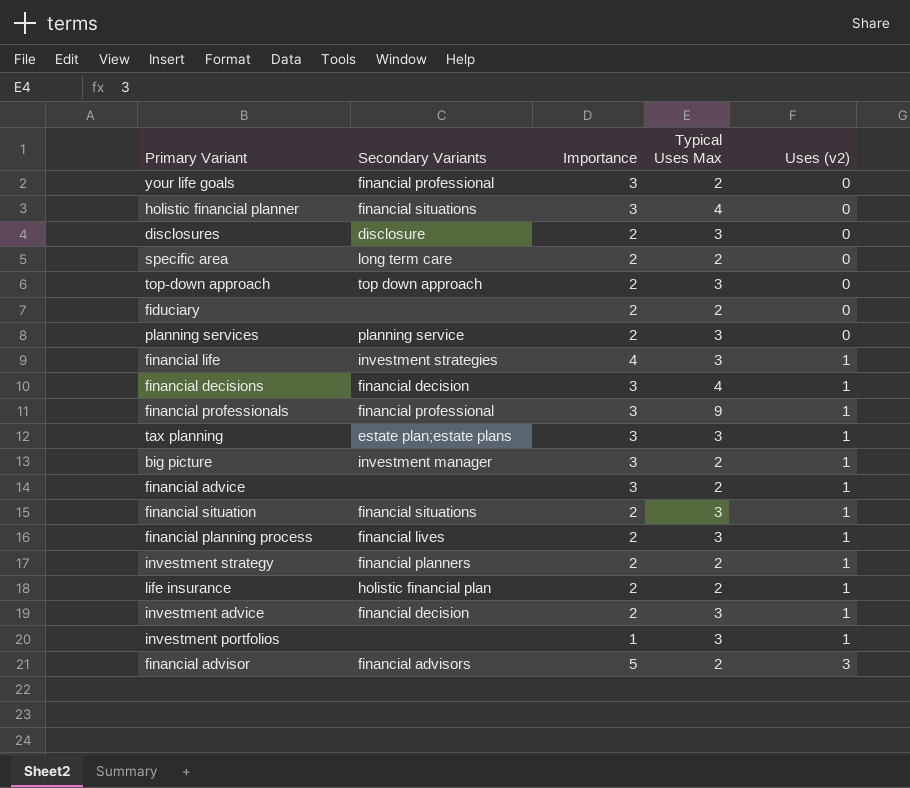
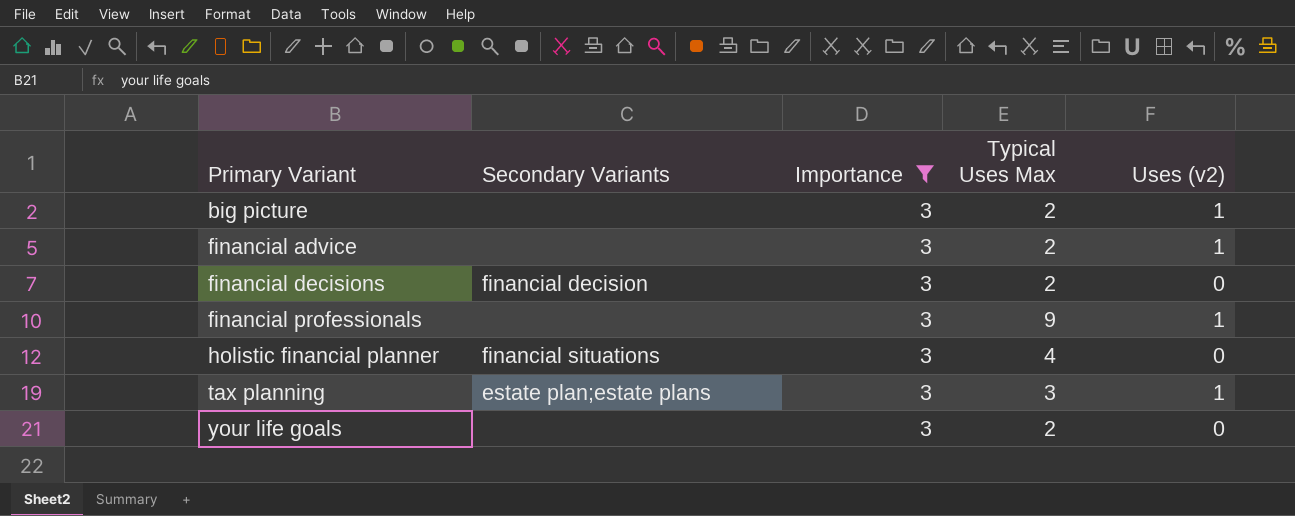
filter: none -> Importance = 3
row order: Uses (v2) ascending -> Primary Variant ascending
big picture | Secondary Variants: investment manager -> none
financial decisions | Typical Uses Max: 4 -> 2
financial decisions | Uses (v2): 1 -> 0
financial professionals | Secondary Variants: financial professional -> none
your life goals | Secondary Variants: financial professional -> none

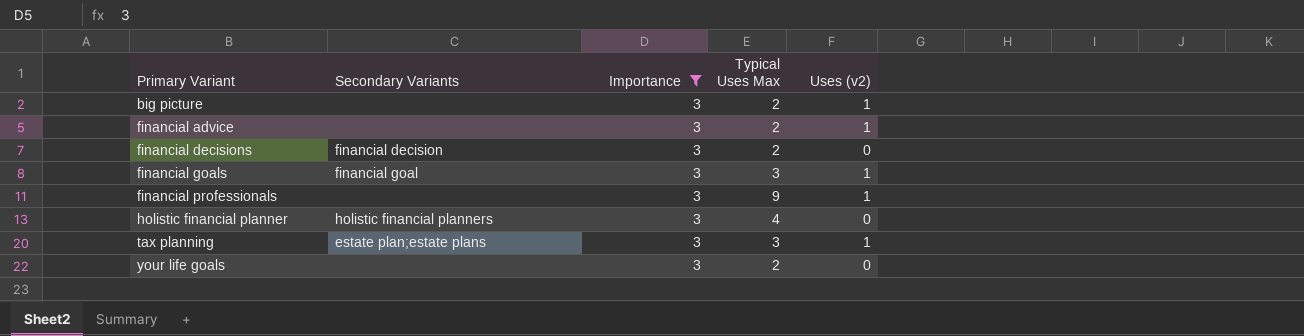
row financial goals: none -> financial goal | 3 | 3 | 1
holistic financial planner | Secondary Variants: financial situations -> holistic financial planners

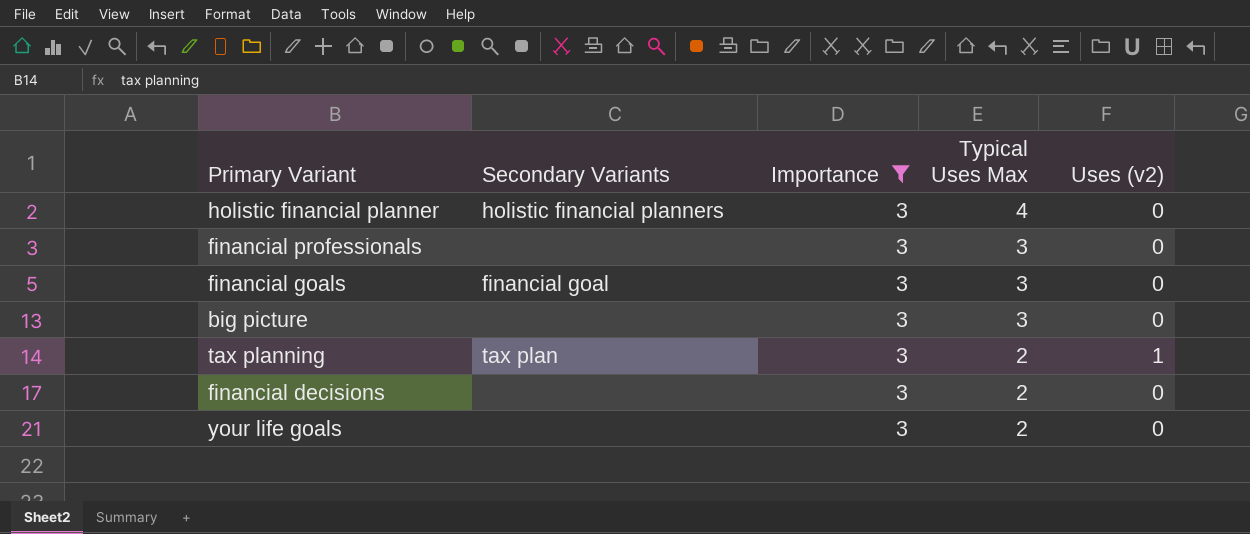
row order: Primary Variant ascending -> Typical Uses Max descending
row financial advice: none | 3 | 2 | 1 -> none
financial professionals | Typical Uses Max: 9 -> 3
financial professionals | Uses (v2): 1 -> 0
financial goals | Uses (v2): 1 -> 0
big picture | Typical Uses Max: 2 -> 3
big picture | Uses (v2): 1 -> 0
tax planning | Secondary Variants: estate plan;estate plans -> tax plan
tax planning | Typical Uses Max: 3 -> 2
financial decisions | Secondary Variants: financial decision -> none

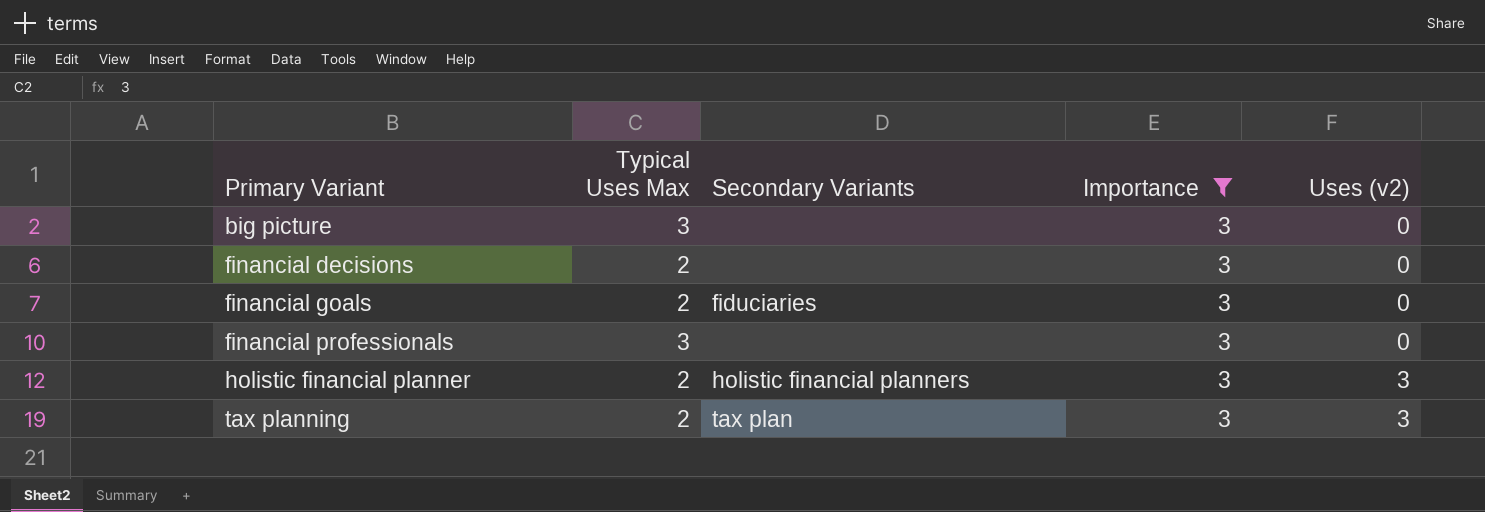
row order: Typical Uses Max descending -> Primary Variant ascending
column Typical Uses Max | position: 4 -> 2
row your life goals: none | 3 | 2 | 0 -> none
financial goals | Typical Uses Max: 3 -> 2
financial goals | Secondary Variants: financial goal -> fiduciaries
holistic financial planner | Typical Uses Max: 4 -> 2
holistic financial planner | Uses (v2): 0 -> 3
tax planning | Uses (v2): 1 -> 3

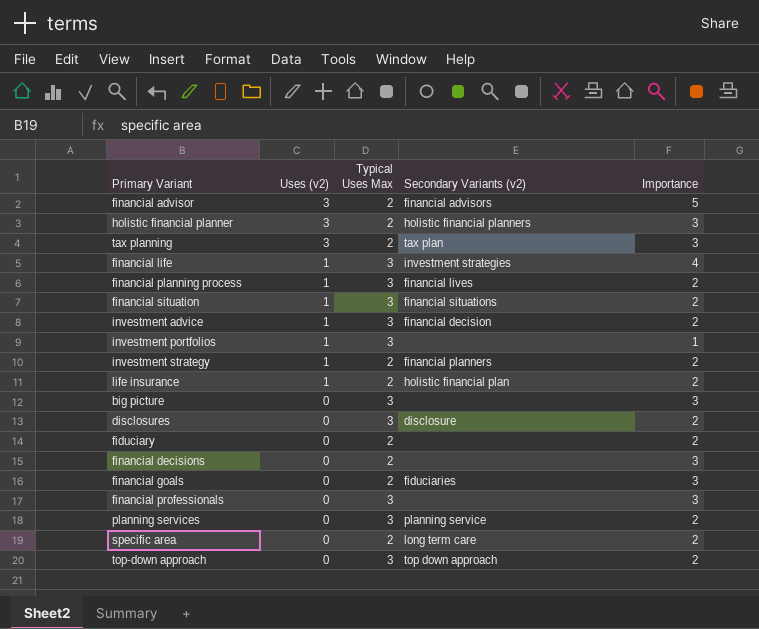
filter: Importance = 3 -> none
row order: Primary Variant ascending -> Uses (v2) descending
column Uses (v2) | position: 5 -> 2
column name: Secondary Variants -> Secondary Variants (v2)

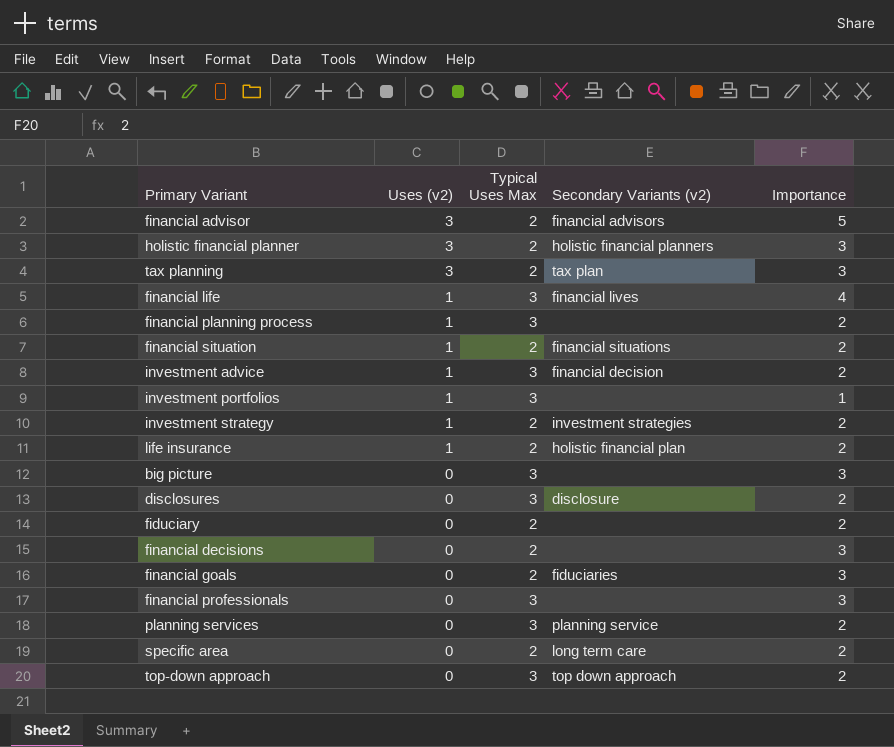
financial life | Secondary Variants (v2): investment strategies -> financial lives
financial planning process | Secondary Variants (v2): financial lives -> none
financial situation | Typical Uses Max: 3 -> 2
investment strategy | Secondary Variants (v2): financial planners -> investment strategies

